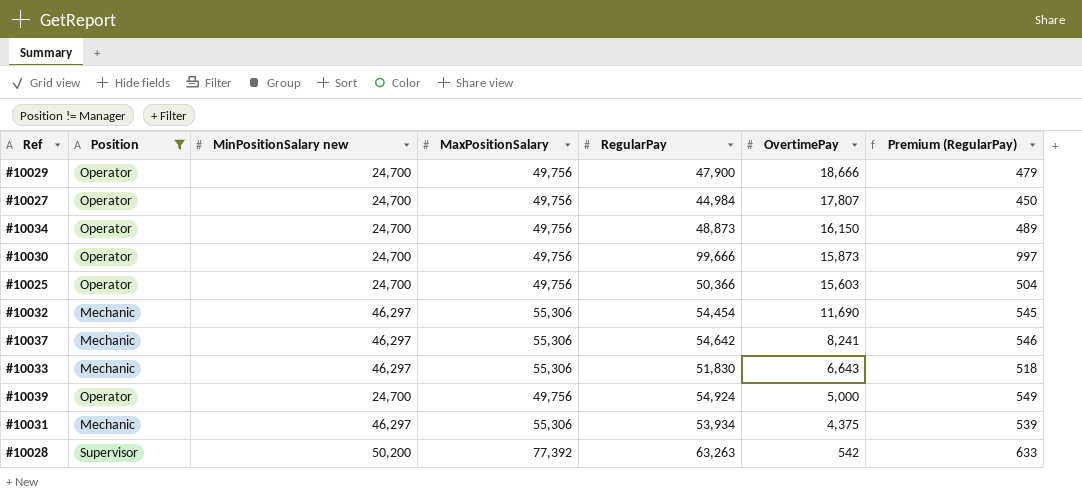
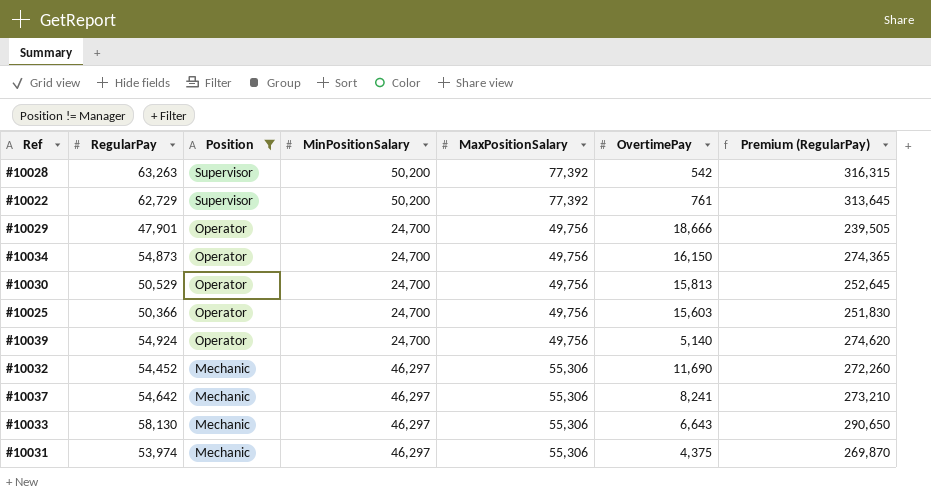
row order: OvertimePay descending -> Position descending
column RegularPay | position: 5 -> 2
column name: MinPositionSalary new -> MinPositionSalary
column Premium (RegularPay) | formula: [RegularPay] * 0.01 -> [RegularPay] * 5
row #10027: Operator | 24,700 | 49,756 | 44,984 | 17,807 | 450 -> none
row #10022: none -> 62,729 | Supervisor | 50,200 | 77,392 | 761 | 313,645
#10029 | RegularPay: 47,900 -> 47,901
#10034 | RegularPay: 48,873 -> 54,873
#10030 | RegularPay: 99,666 -> 50,529
#10030 | OvertimePay: 15,873 -> 15,813
#10039 | OvertimePay: 5,000 -> 5,140
#10032 | RegularPay: 54,454 -> 54,452
#10033 | RegularPay: 51,830 -> 58,130
#10031 | RegularPay: 53,934 -> 53,974

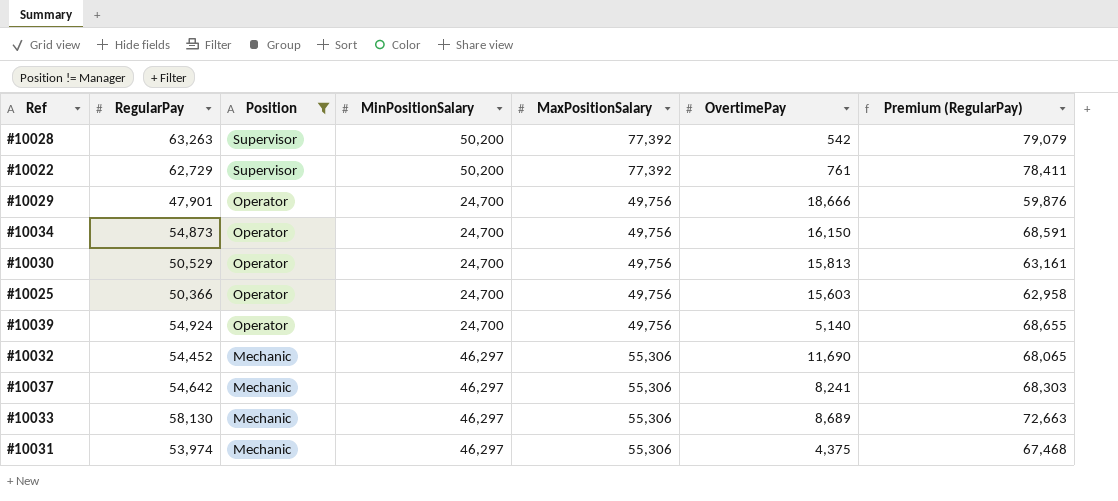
column Premium (RegularPay) | formula: [RegularPay] * 5 -> [RegularPay] * 1.25
#10033 | OvertimePay: 6,643 -> 8,689

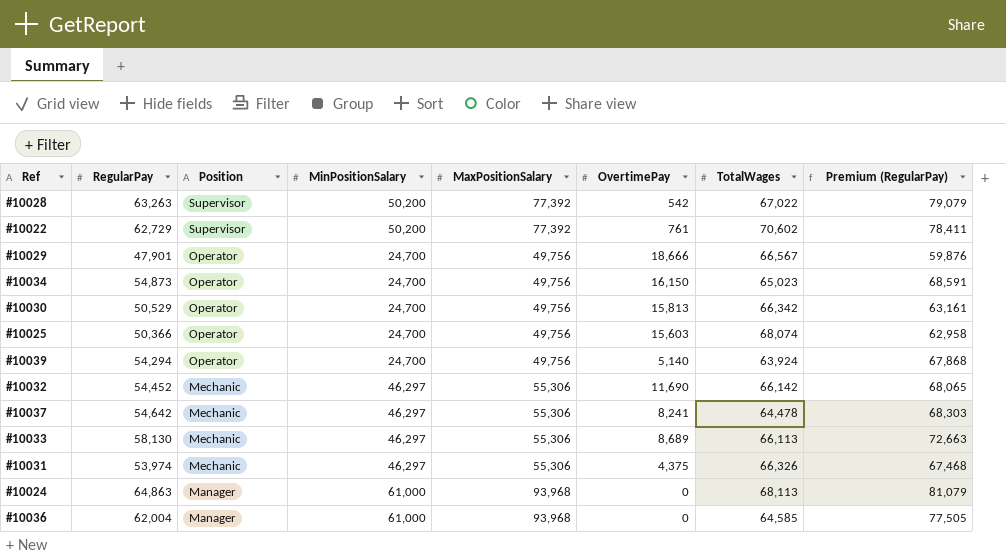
filter: Position != Manager -> none
column TotalWages | position: none -> 7
#10039 | RegularPay: 54,924 -> 54,294
#10039 | Premium (RegularPay): 68,655 -> 67,868

